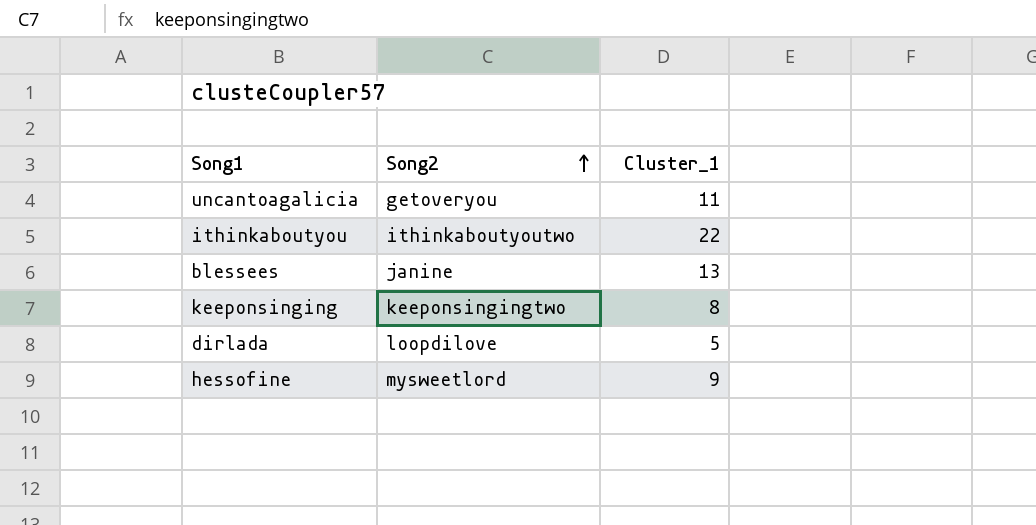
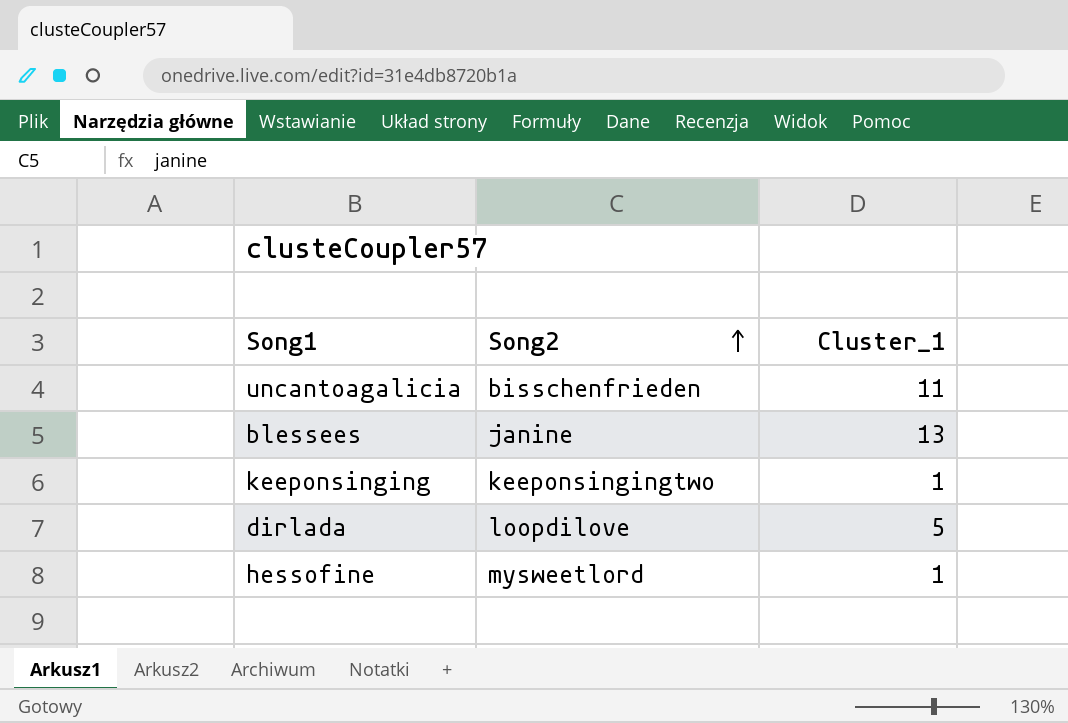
row ithinkaboutyou: ithinkaboutyoutwo | 22 -> none
uncantoagalicia | Song2: getoveryou -> bisschenfrieden
keeponsinging | Cluster_1: 8 -> 1
hessofine | Cluster_1: 9 -> 1

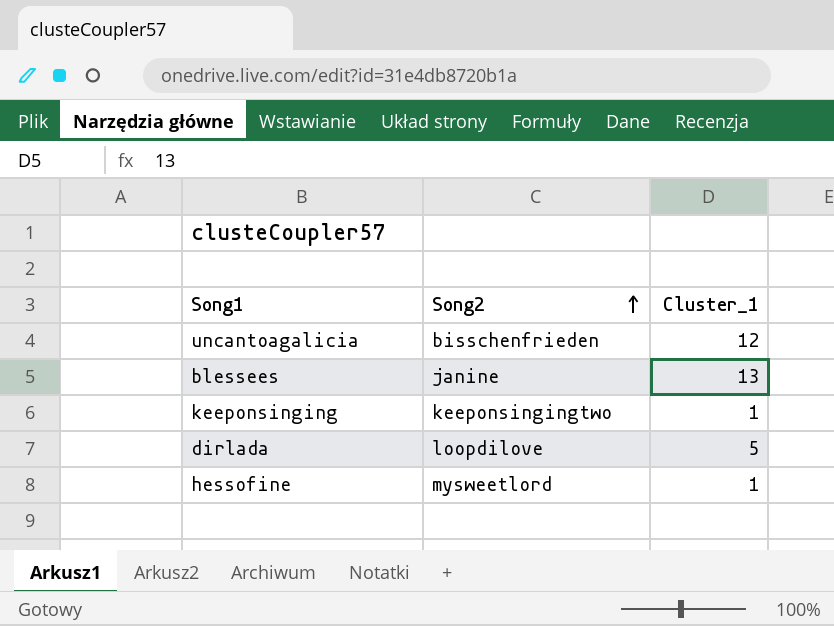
uncantoagalicia | Cluster_1: 11 -> 12

